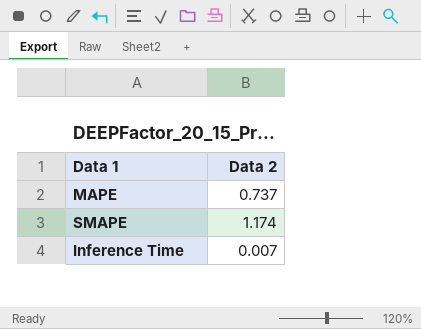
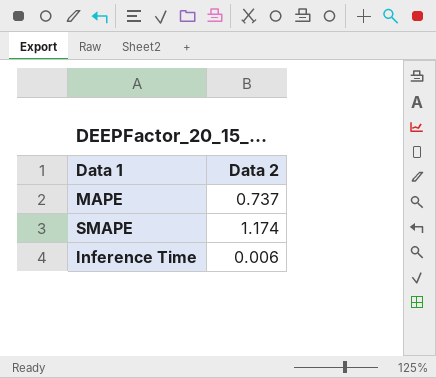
Inference Time | Data 2: 0.007 -> 0.006

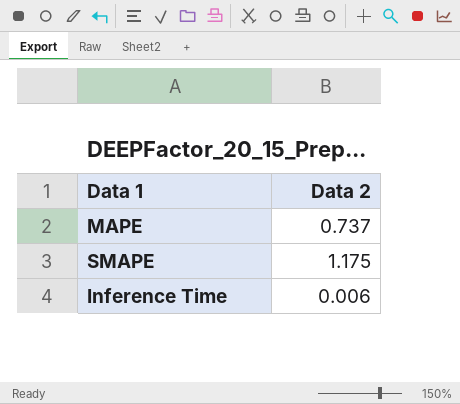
SMAPE | Data 2: 1.174 -> 1.175

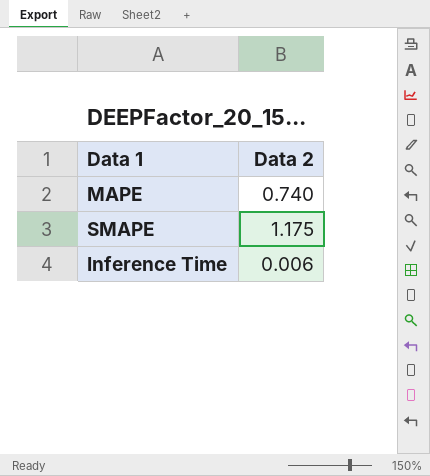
MAPE | Data 2: 0.737 -> 0.740

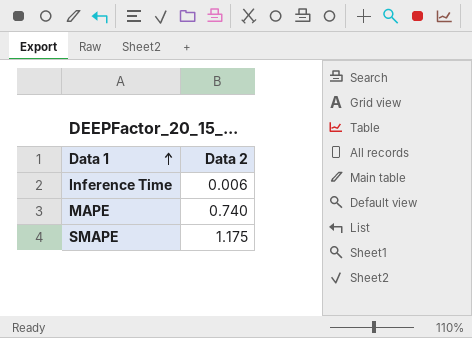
row order: none -> Data 1 ascending

